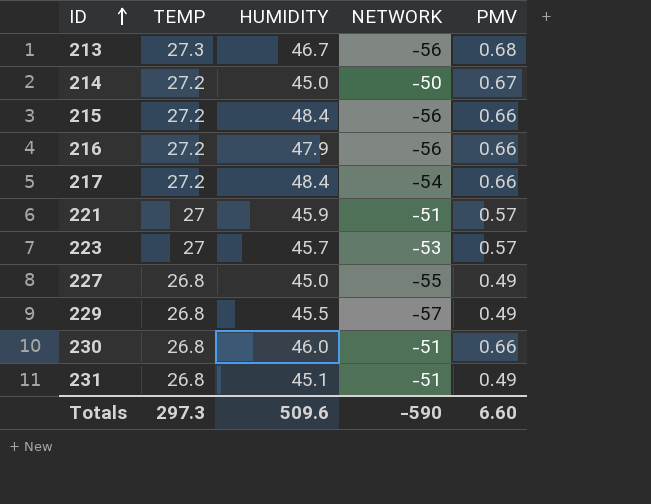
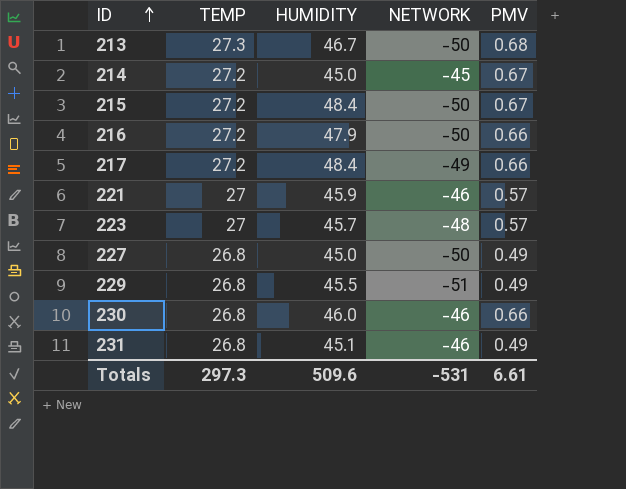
213 | NETWORK: -56 -> -50
214 | NETWORK: -50 -> -45
215 | NETWORK: -56 -> -50
215 | PMV: 0.66 -> 0.67
216 | NETWORK: -56 -> -50
217 | NETWORK: -54 -> -49
221 | NETWORK: -51 -> -46
223 | NETWORK: -53 -> -48
227 | NETWORK: -55 -> -50
229 | NETWORK: -57 -> -51
230 | NETWORK: -51 -> -46
231 | NETWORK: -51 -> -46
Totals | NETWORK: -590 -> -531
Totals | PMV: 6.60 -> 6.61

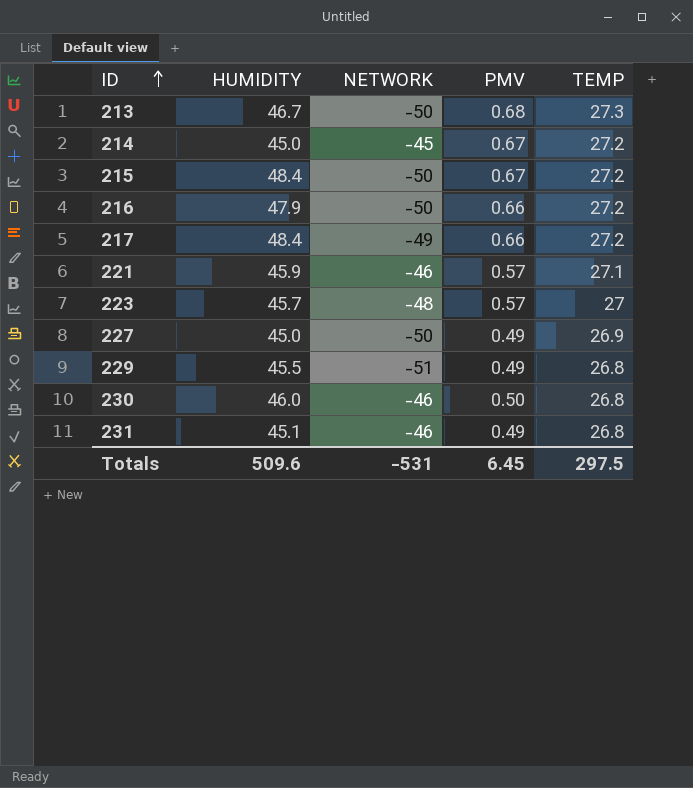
column TEMP | position: 2 -> 5
221 | TEMP: 27 -> 27.1
227 | TEMP: 26.8 -> 26.9
230 | PMV: 0.66 -> 0.50
Totals | PMV: 6.61 -> 6.45
Totals | TEMP: 297.3 -> 297.5

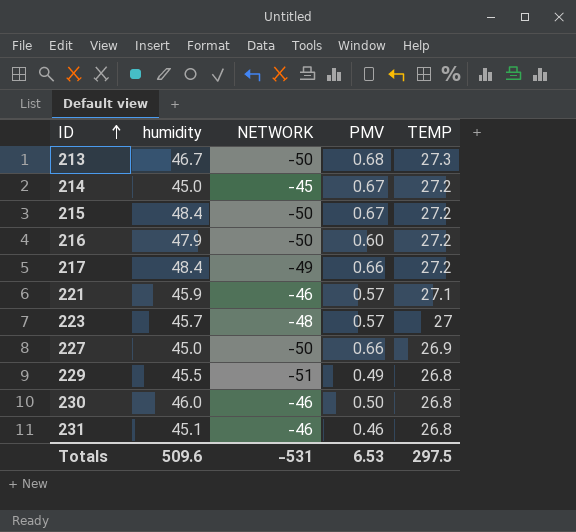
column name: HUMIDITY -> humidity
216 | PMV: 0.66 -> 0.60
227 | PMV: 0.49 -> 0.66
231 | PMV: 0.49 -> 0.46
Totals | PMV: 6.45 -> 6.53

